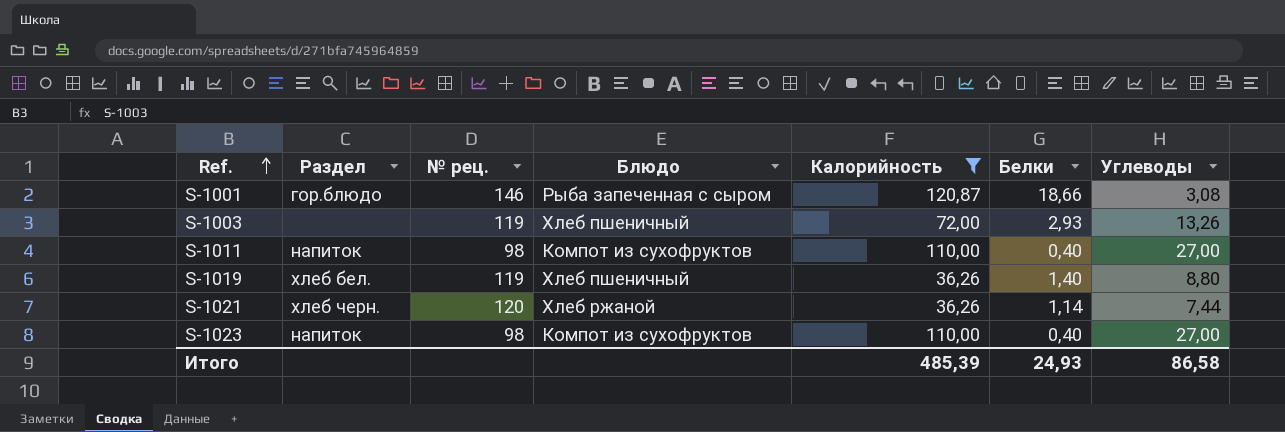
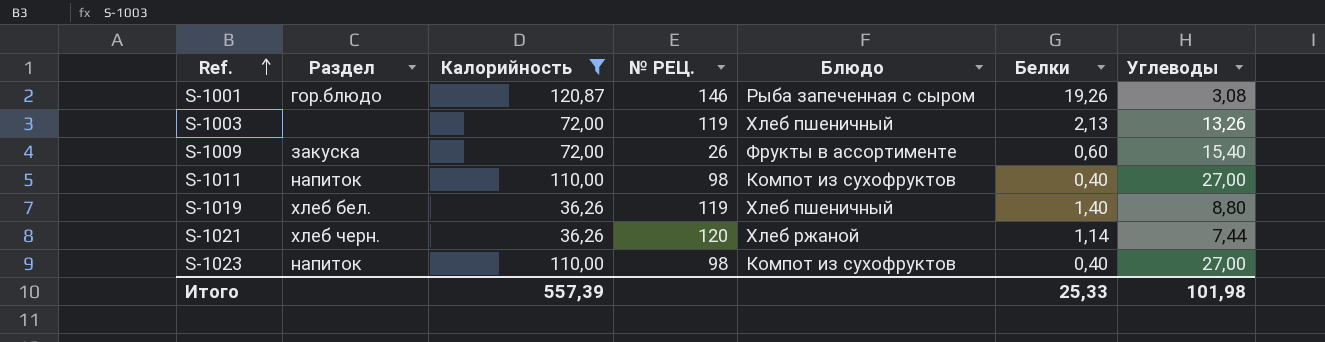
column Калорийность | position: 5 -> 3
column name: № рец. -> № РЕЦ.
S-1001 | Белки: 18,66 -> 19,26
S-1003 | Белки: 2,93 -> 2,13
row S-1009: none -> закуска | 72,00 | 26 | Фрукты в ассортименте | 0,60 | 15,40
Итого | Калорийность: 485,39 -> 557,39
Итого | Белки: 24,93 -> 25,33
Итого | Углеводы: 86,58 -> 101,98

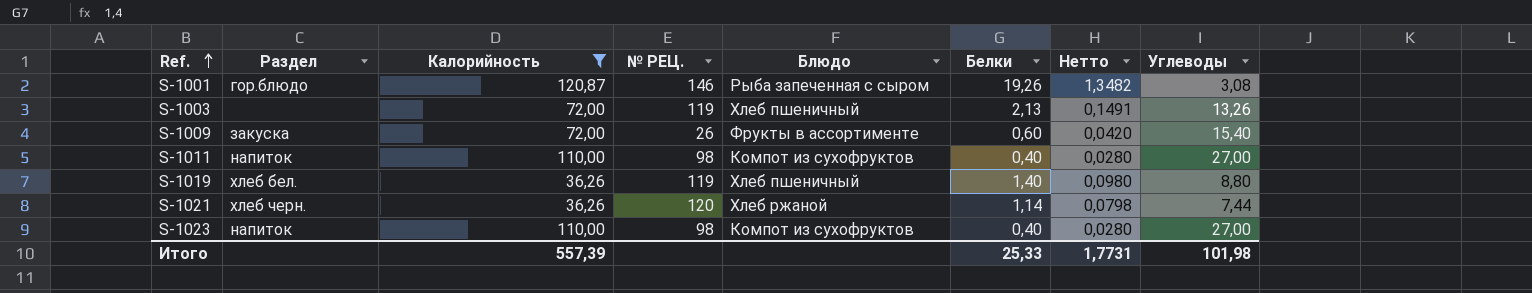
column Нетто | formula: none -> [Белки] * 0,07

